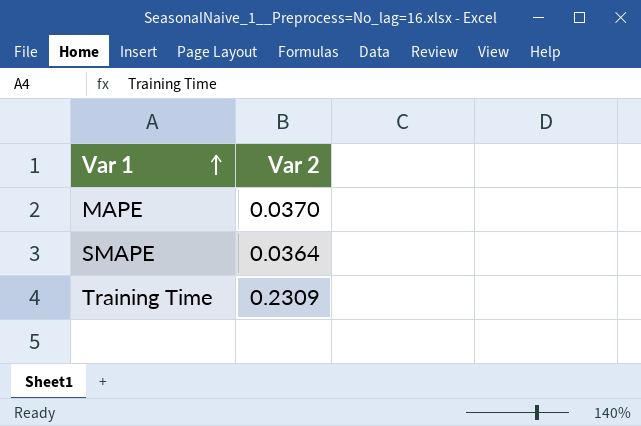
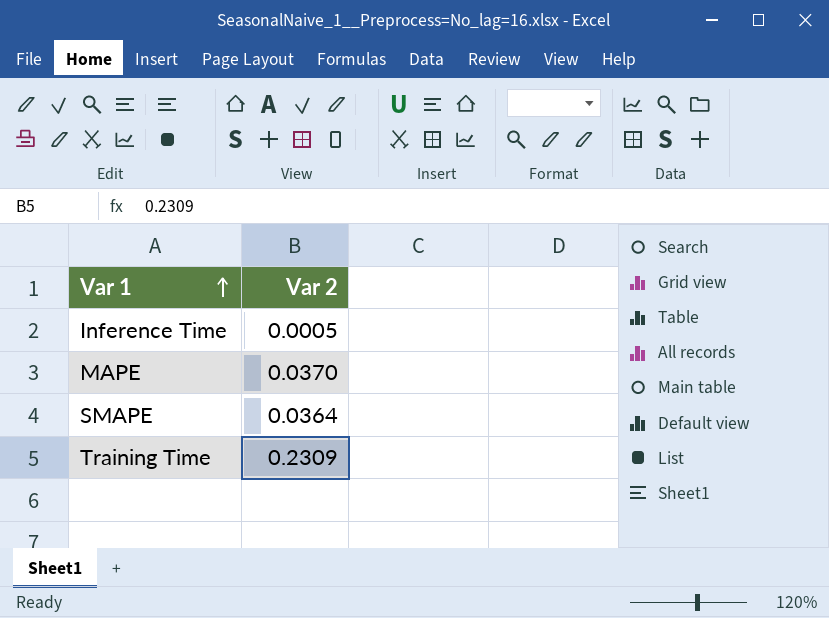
row Inference Time: none -> 0.0005

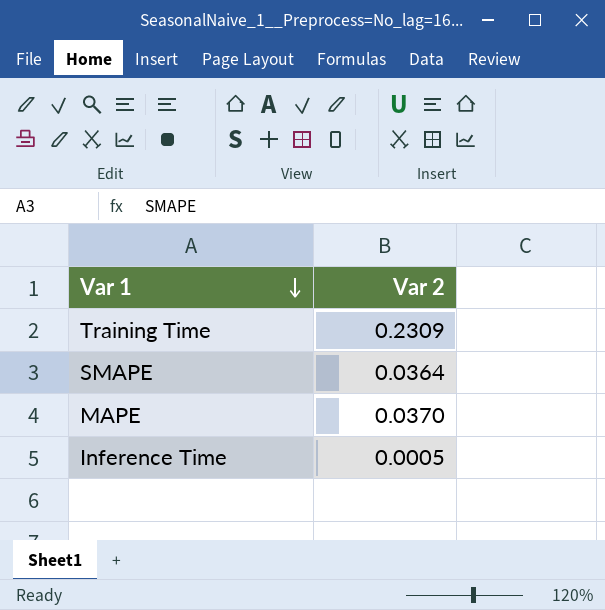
row order: Var 1 ascending -> Var 1 descending

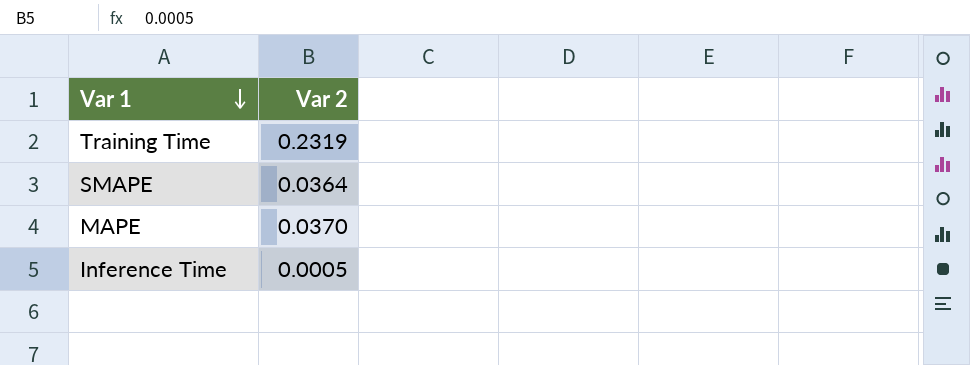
Training Time | Var 2: 0.2309 -> 0.2319

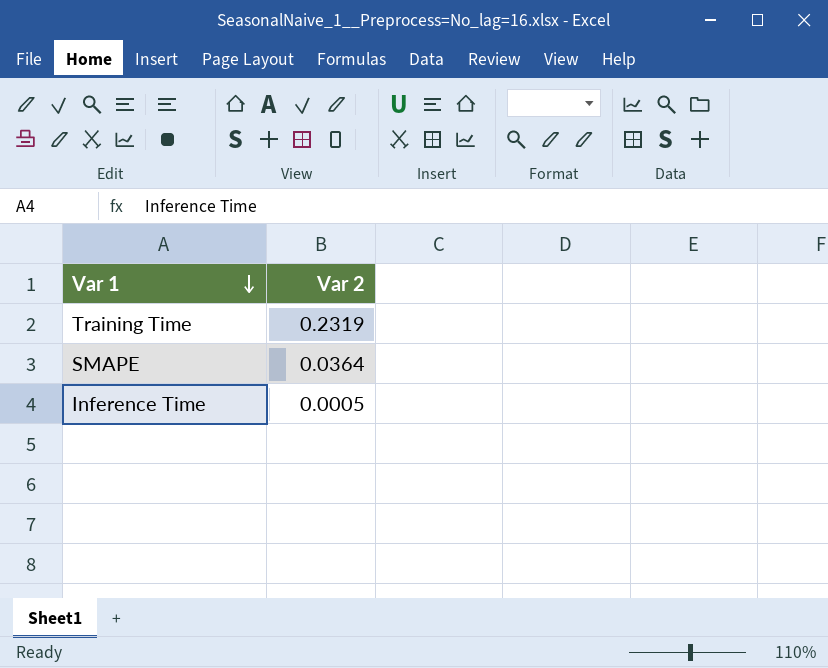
row MAPE: 0.0370 -> none

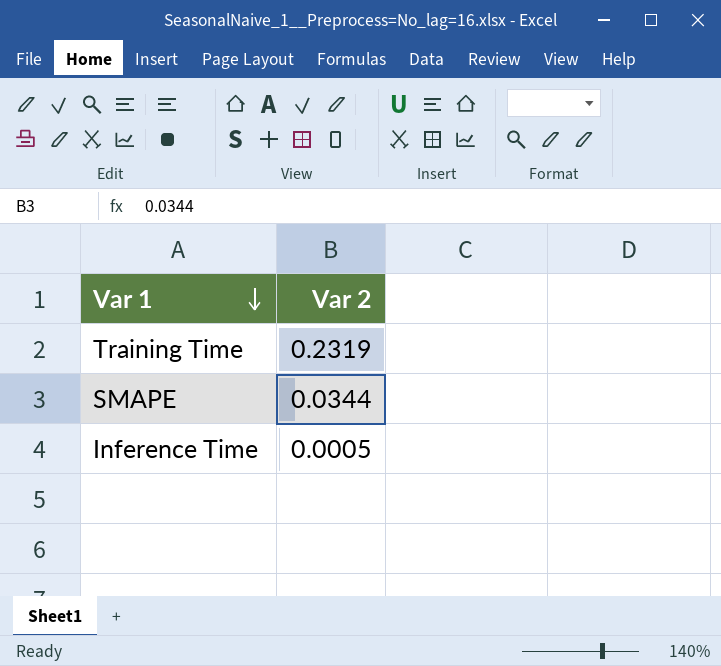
SMAPE | Var 2: 0.0364 -> 0.0344

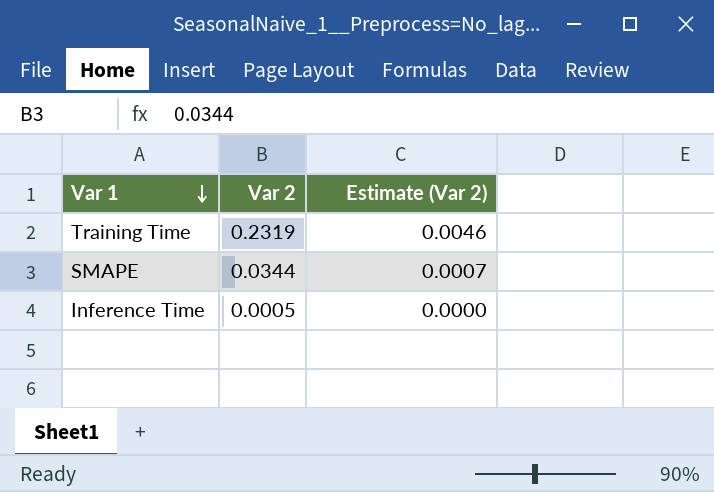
column Estimate (Var 2) | formula: none -> [Var 2] * 0.02

